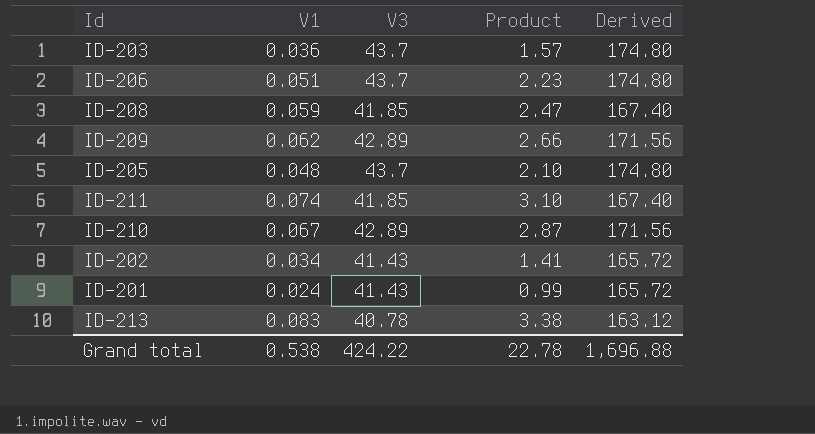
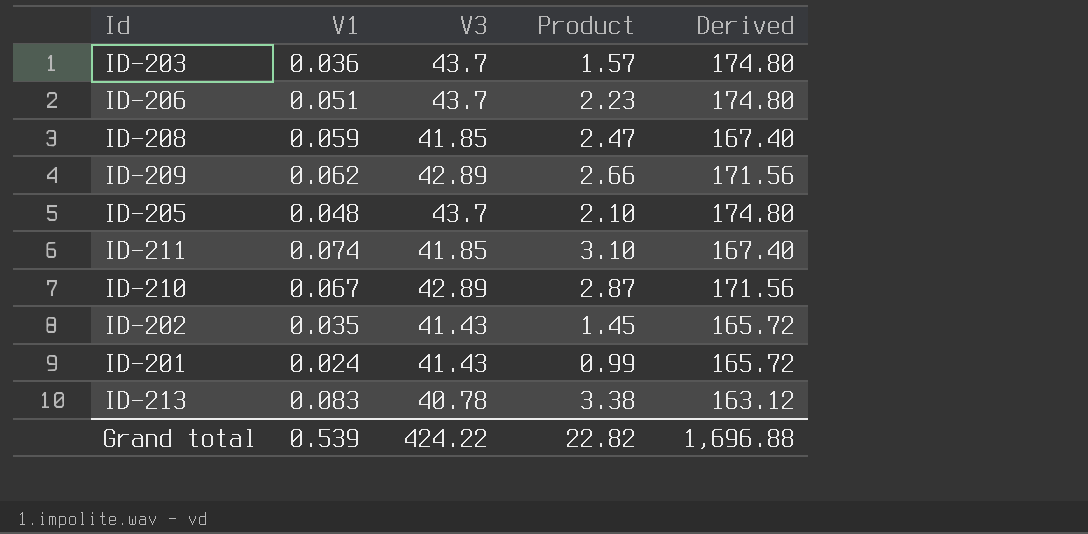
ID-202 | V1: 0.034 -> 0.035
ID-202 | Product: 1.41 -> 1.45
Grand total | V1: 0.538 -> 0.539
Grand total | Product: 22.78 -> 22.82

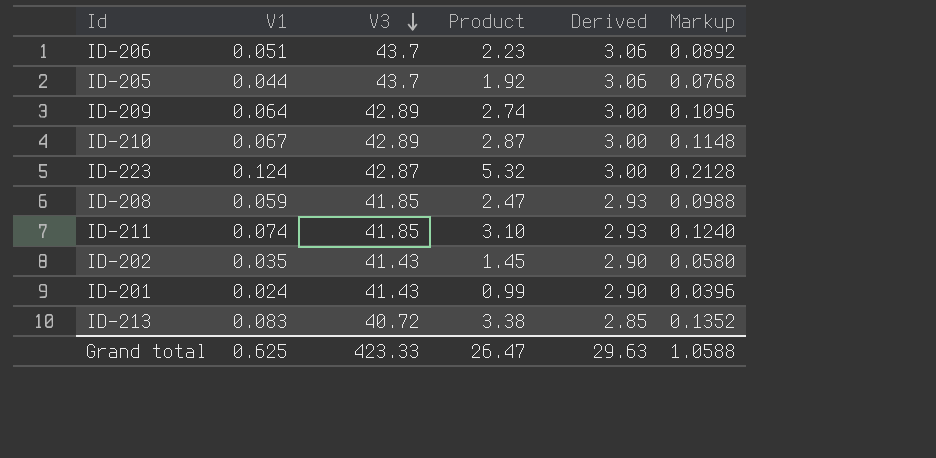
row order: none -> V3 descending
column Derived | formula: [V3] * 4 -> [V3] * 0.07
column Markup | formula: none -> [Product] * 0.04
row ID-203: 0.036 | 43.7 | 1.57 | 174.80 -> none
ID-205 | V1: 0.048 -> 0.044
ID-205 | Product: 2.10 -> 1.92
ID-209 | V1: 0.062 -> 0.064
ID-209 | Product: 2.66 -> 2.74
row ID-223: none -> 0.124 | 42.87 | 5.32 | 3.00 | 0.2128
ID-213 | V3: 40.78 -> 40.72
Grand total | V1: 0.539 -> 0.625
Grand total | V3: 424.22 -> 423.33
Grand total | Product: 22.82 -> 26.47
Grand total | Derived: 1,696.88 -> 29.63

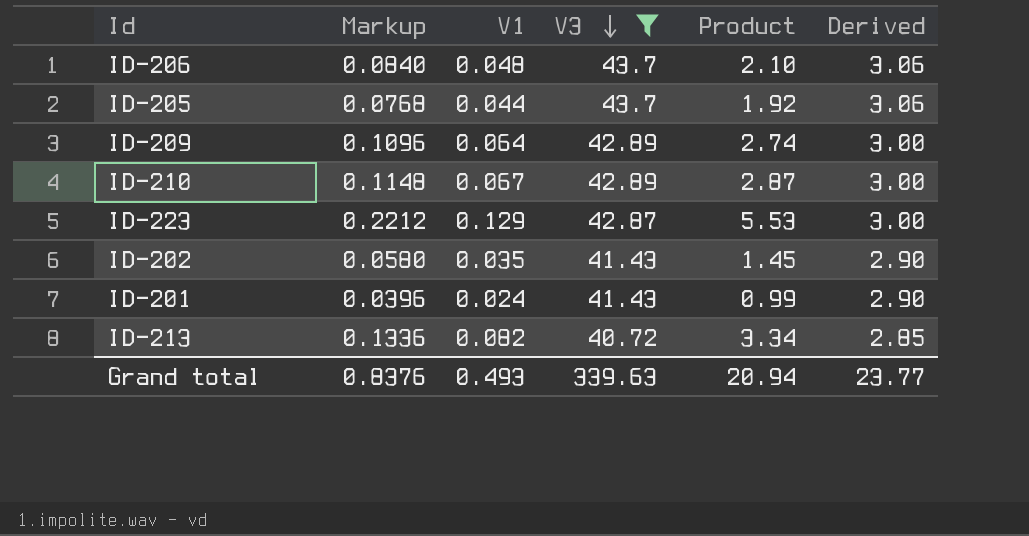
filter: none -> V3 != 41.85
column Markup | position: 6 -> 2
ID-206 | Markup: 0.0892 -> 0.0840
ID-206 | V1: 0.051 -> 0.048
ID-206 | Product: 2.23 -> 2.10
ID-223 | Markup: 0.2128 -> 0.2212
ID-223 | V1: 0.124 -> 0.129
ID-223 | Product: 5.32 -> 5.53
ID-213 | Markup: 0.1352 -> 0.1336
ID-213 | V1: 0.083 -> 0.082
ID-213 | Product: 3.38 -> 3.34
Grand total | Markup: 1.0588 -> 0.8376
Grand total | V1: 0.625 -> 0.493
Grand total | V3: 423.33 -> 339.63
Grand total | Product: 26.47 -> 20.94
Grand total | Derived: 29.63 -> 23.77

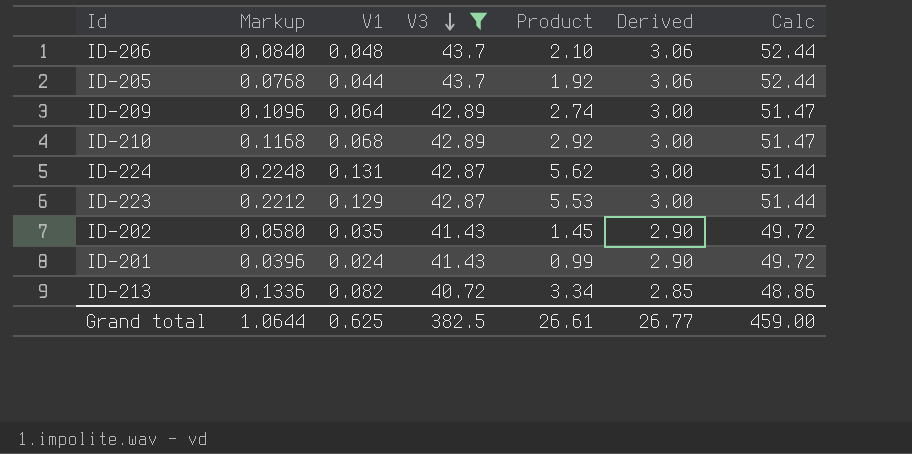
column Calc | formula: none -> [V3] * 1.2
ID-210 | Markup: 0.1148 -> 0.1168
ID-210 | V1: 0.067 -> 0.068
ID-210 | Product: 2.87 -> 2.92
row ID-224: none -> 0.2248 | 0.131 | 42.87 | 5.62 | 3.00 | 51.44
Grand total | Markup: 0.8376 -> 1.0644
Grand total | V1: 0.493 -> 0.625
Grand total | V3: 339.63 -> 382.5
Grand total | Product: 20.94 -> 26.61
Grand total | Derived: 23.77 -> 26.77

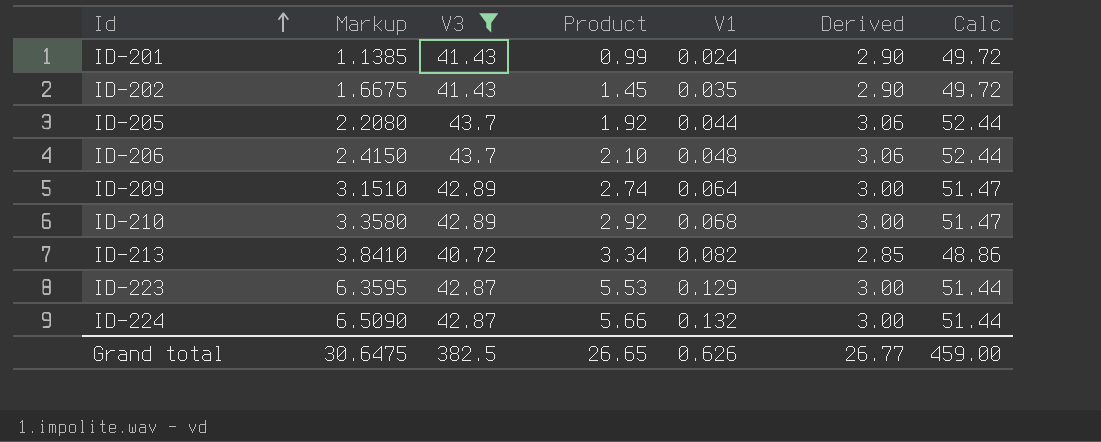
row order: V3 descending -> Id ascending
column Markup | formula: [Product] * 0.04 -> [Product] * 1.15
column V1 | position: 3 -> 5
ID-224 | Product: 5.62 -> 5.66
ID-224 | V1: 0.131 -> 0.132
Grand total | Markup: 1.0644 -> 30.6475
Grand total | Product: 26.61 -> 26.65
Grand total | V1: 0.625 -> 0.626

